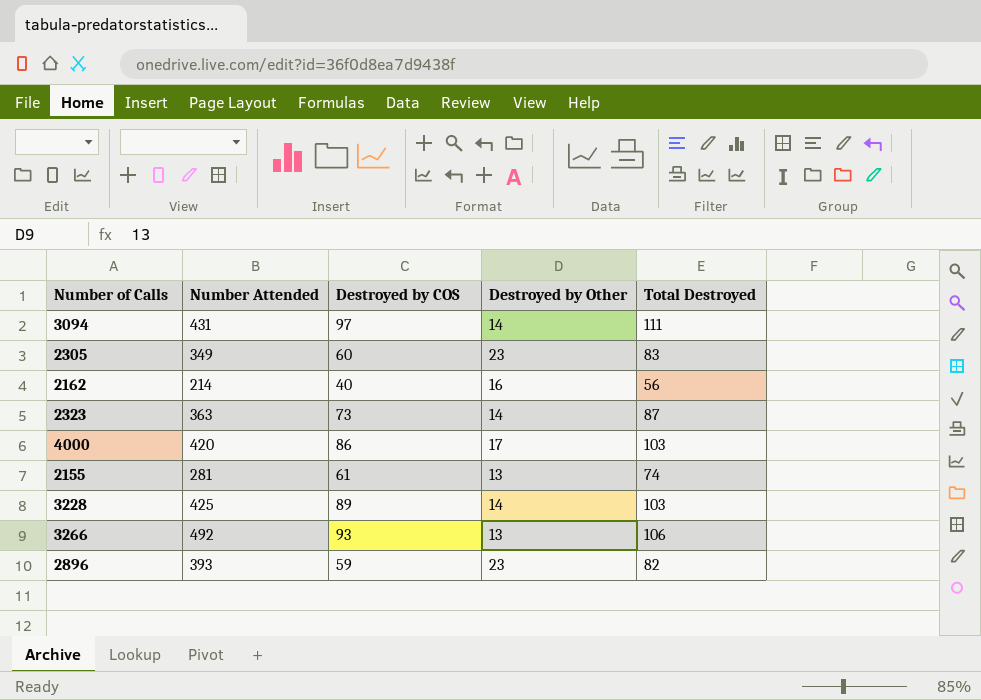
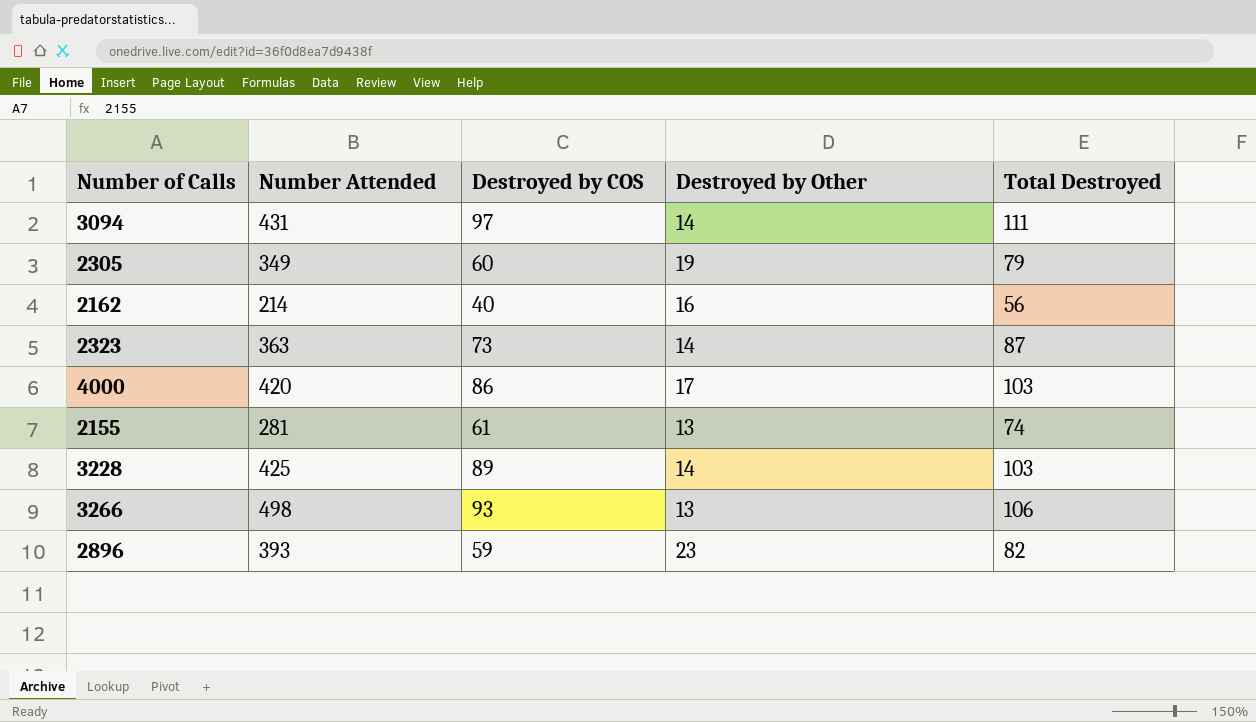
2305 | Destroyed by Other: 23 -> 19
2305 | Total Destroyed: 83 -> 79
3266 | Number Attended: 492 -> 498

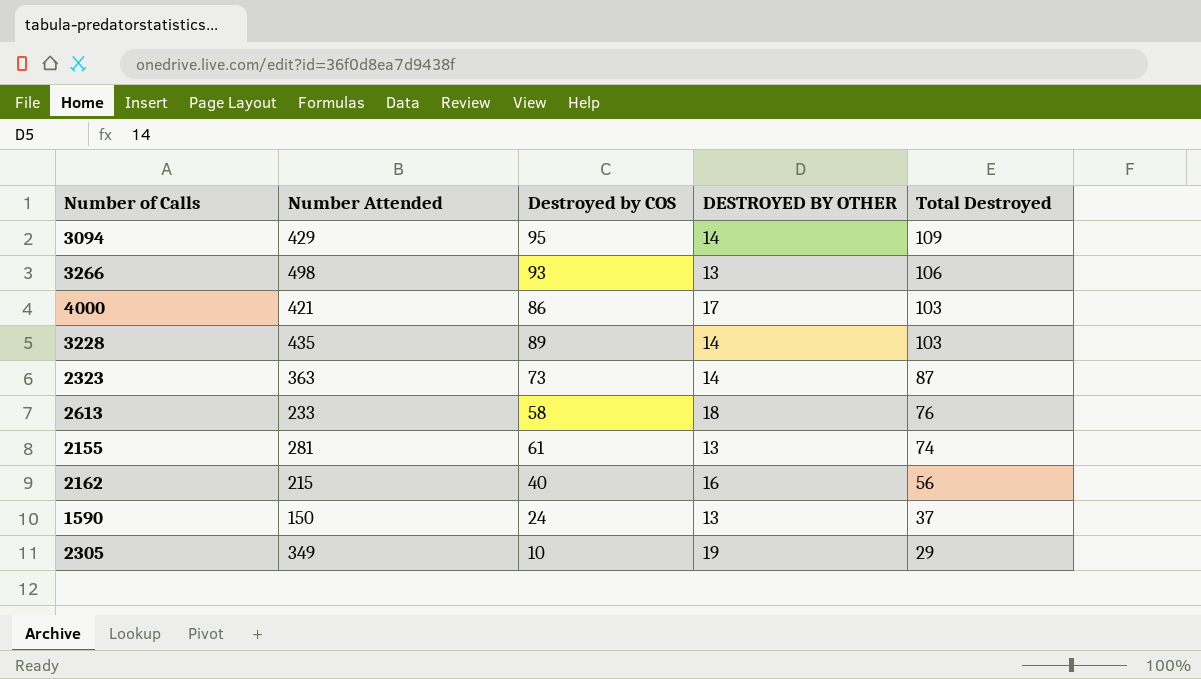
row order: none -> Total Destroyed descending
column name: Destroyed by Other -> DESTROYED BY OTHER
row 2896: 393 | 59 | 23 | 82 -> none
3094 | Number Attended: 431 -> 429
3094 | Destroyed by COS: 97 -> 95
3094 | Total Destroyed: 111 -> 109
4000 | Number Attended: 420 -> 421
3228 | Number Attended: 425 -> 435
row 2613: none -> 233 | 58 | 18 | 76
2162 | Number Attended: 214 -> 215
row 1590: none -> 150 | 24 | 13 | 37
2305 | Destroyed by COS: 60 -> 10
2305 | Total Destroyed: 79 -> 29

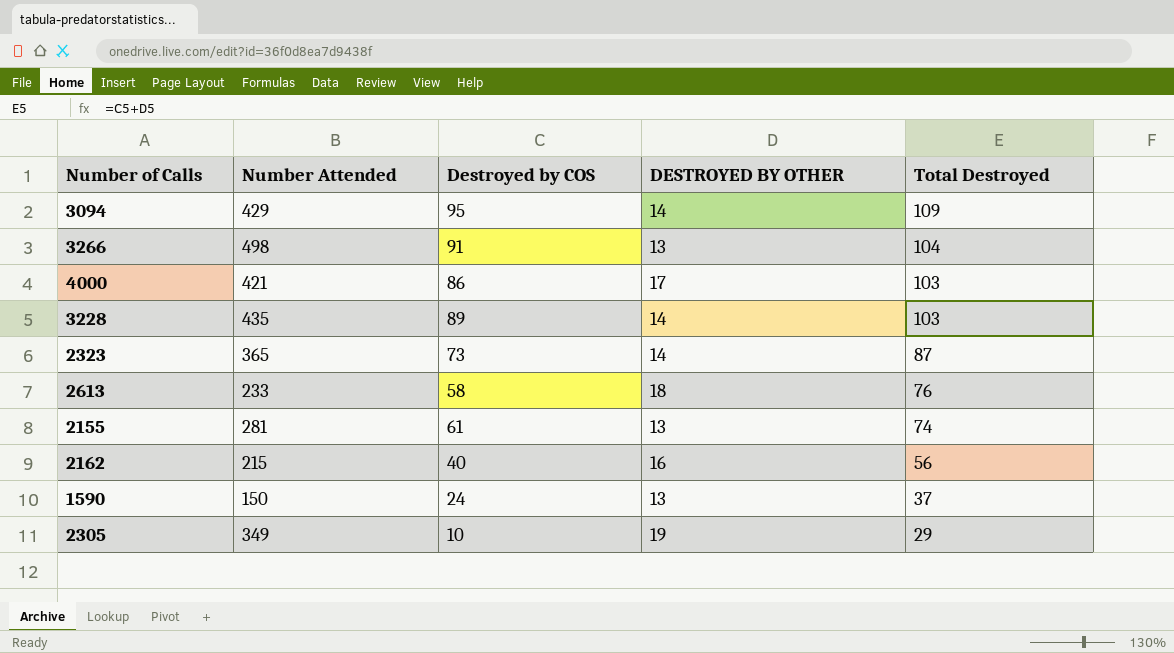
3266 | Destroyed by COS: 93 -> 91
3266 | Total Destroyed: 106 -> 104
2323 | Number Attended: 363 -> 365

